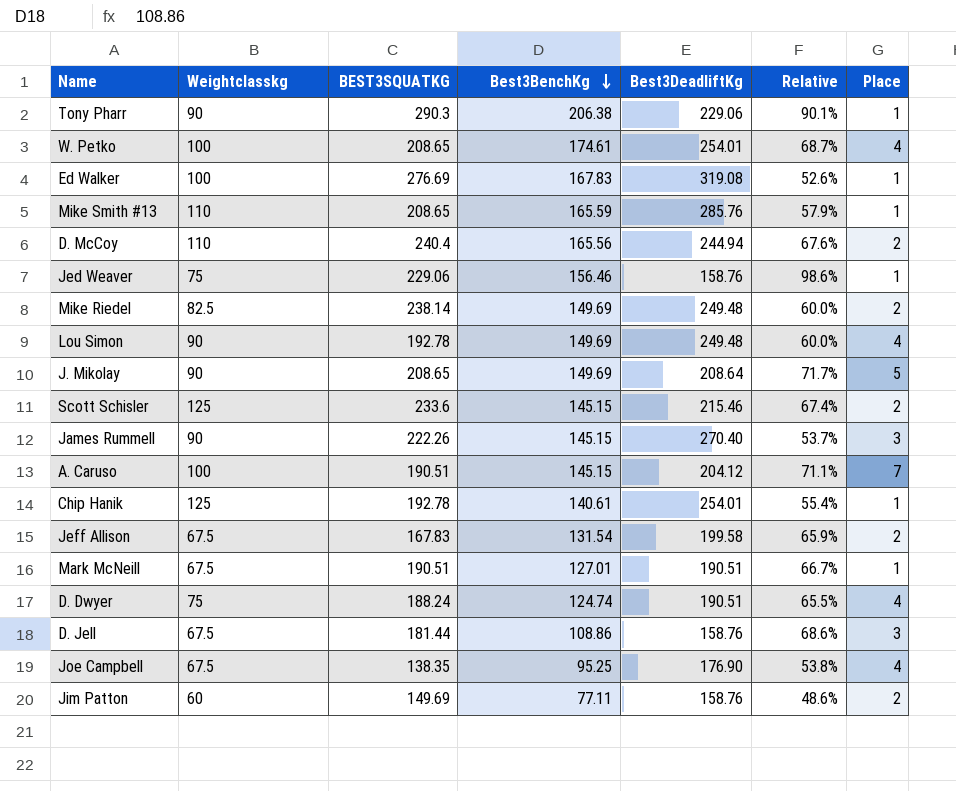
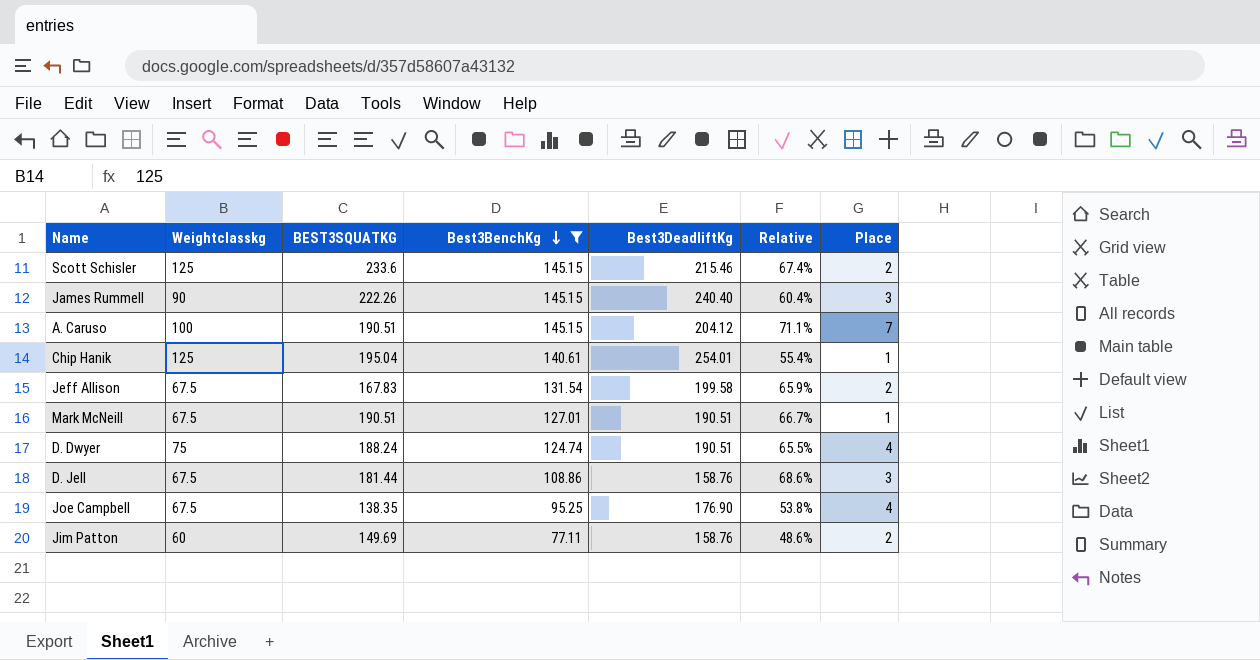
filter: none -> Best3BenchKg <= 145.15
James Rummell | Best3DeadliftKg: 270.40 -> 240.40
James Rummell | Relative: 53.7% -> 60.4%
Chip Hanik | BEST3SQUATKG: 192.78 -> 195.04

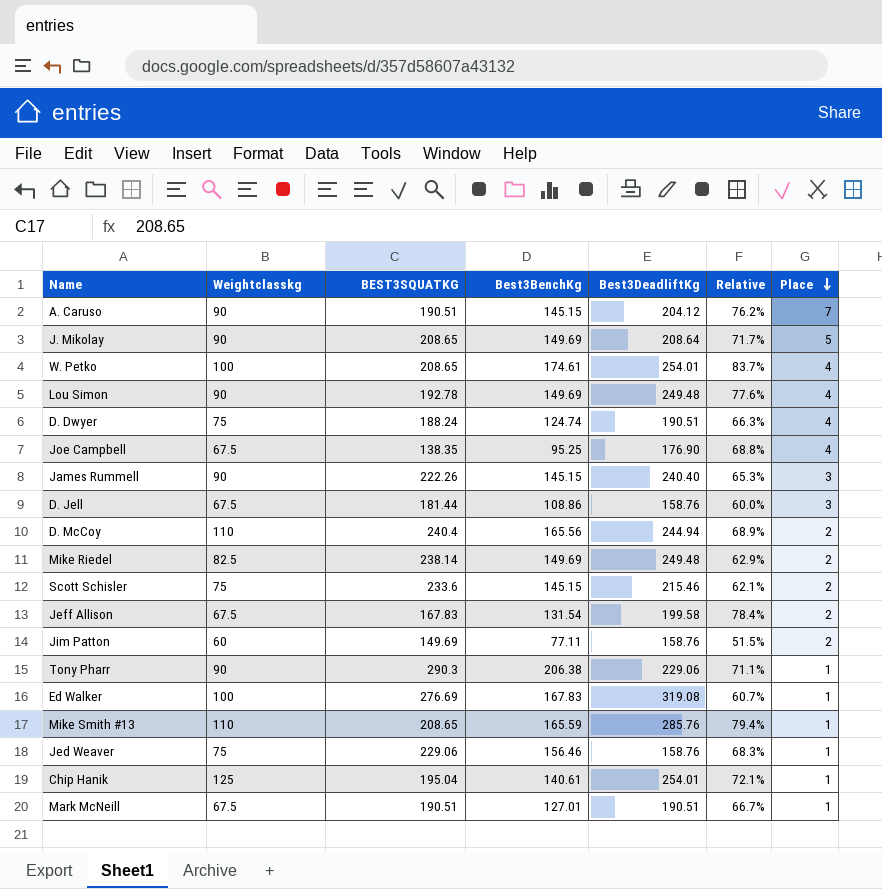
filter: Best3BenchKg <= 145.15 -> none
row order: Best3BenchKg descending -> Place descending
column Relative | formula: [Best3BenchKg] / [Best3DeadliftKg] -> [Best3BenchKg] / [BEST3SQUATKG]
A. Caruso | Weightclasskg: 100 -> 90
Scott Schisler | Weightclasskg: 125 -> 75

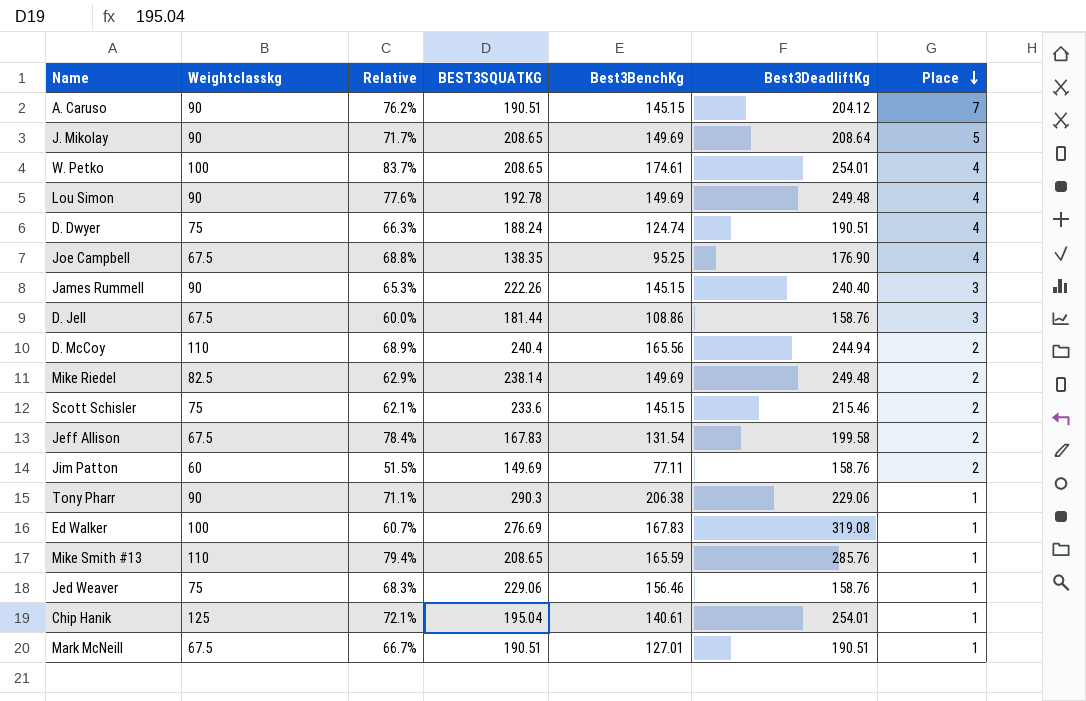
column Relative | position: 6 -> 3

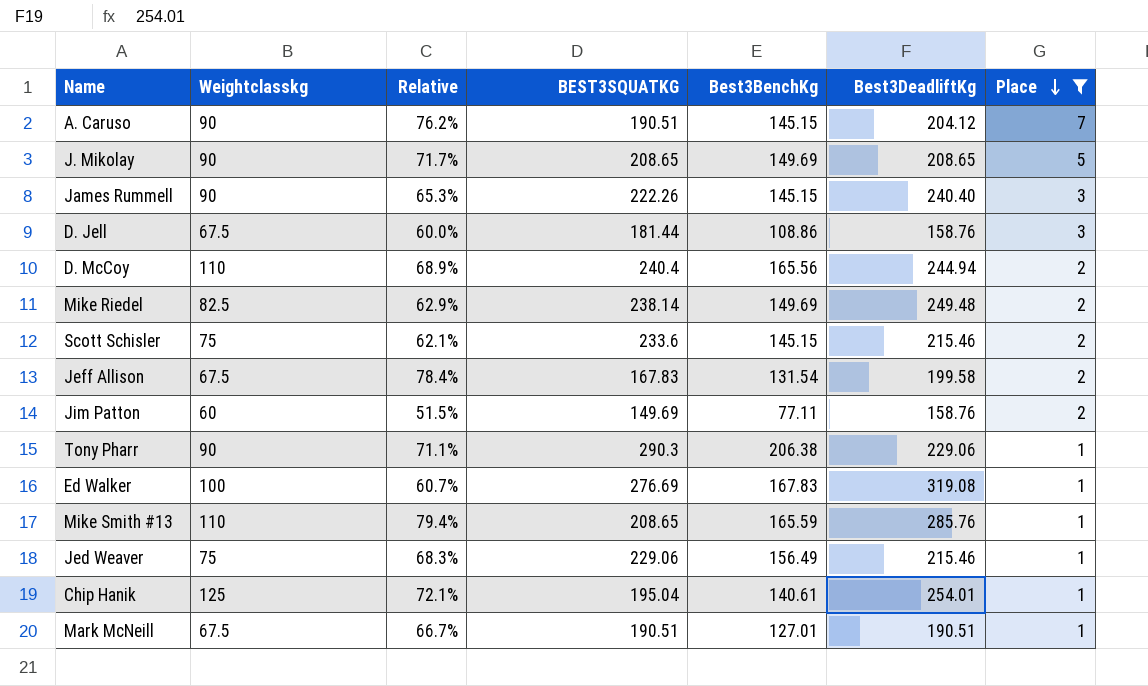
filter: none -> Place != 4
J. Mikolay | Best3DeadliftKg: 208.64 -> 208.65
Jed Weaver | Best3BenchKg: 156.46 -> 156.49
Jed Weaver | Best3DeadliftKg: 158.76 -> 215.46

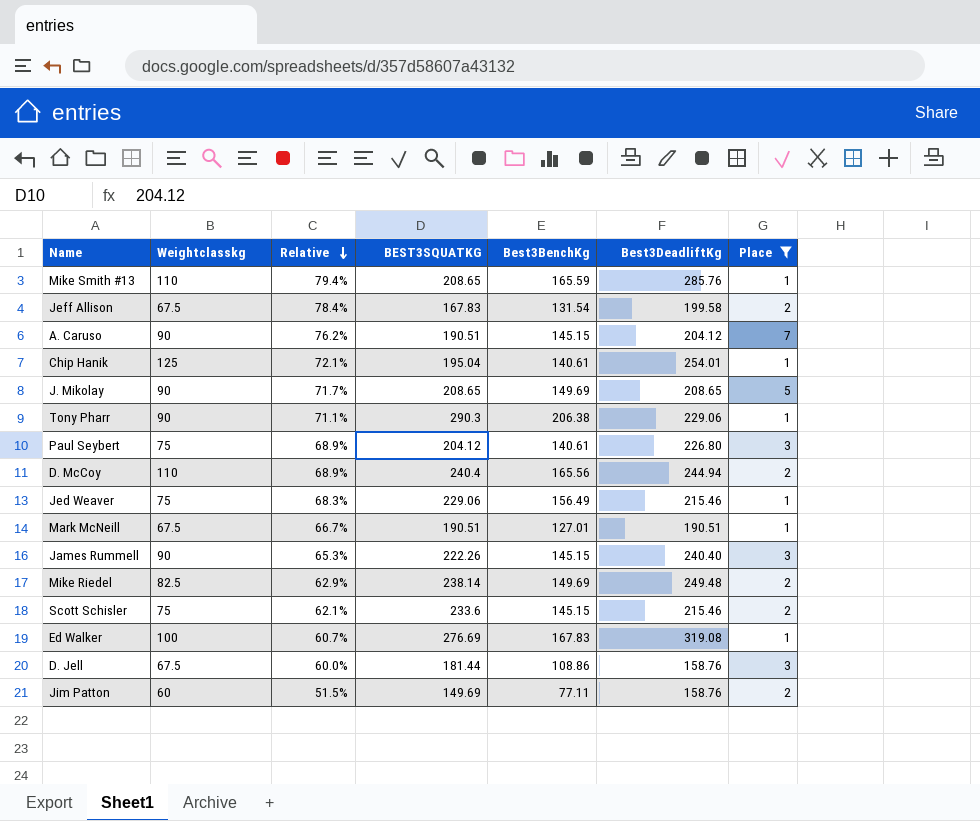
row order: Place descending -> Relative descending
row Paul Seybert: none -> 75 | 68.9% | 204.12 | 140.61 | 226.80 | 3

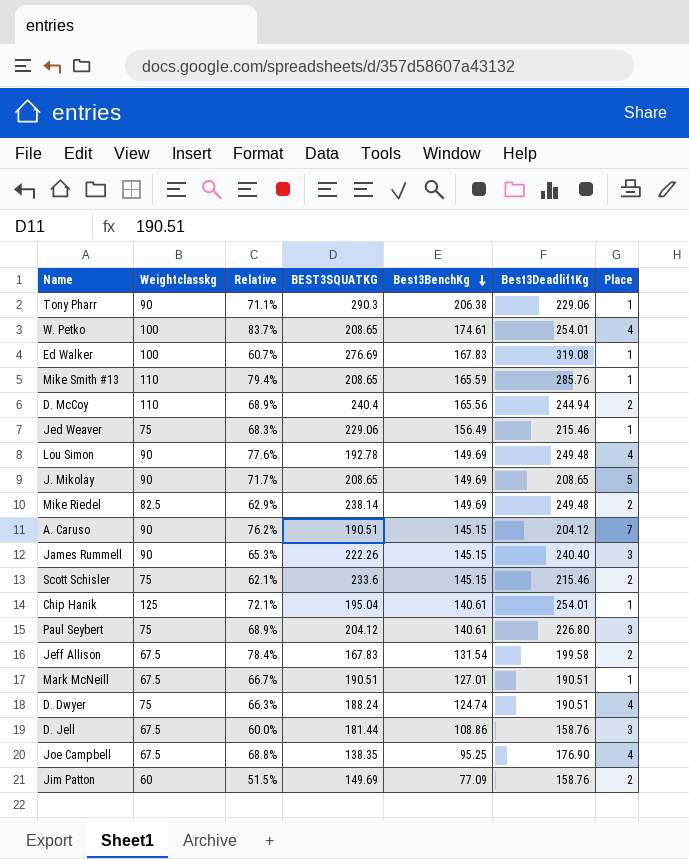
filter: Place != 4 -> none
row order: Relative descending -> Best3BenchKg descending
Jim Patton | Best3BenchKg: 77.11 -> 77.09

